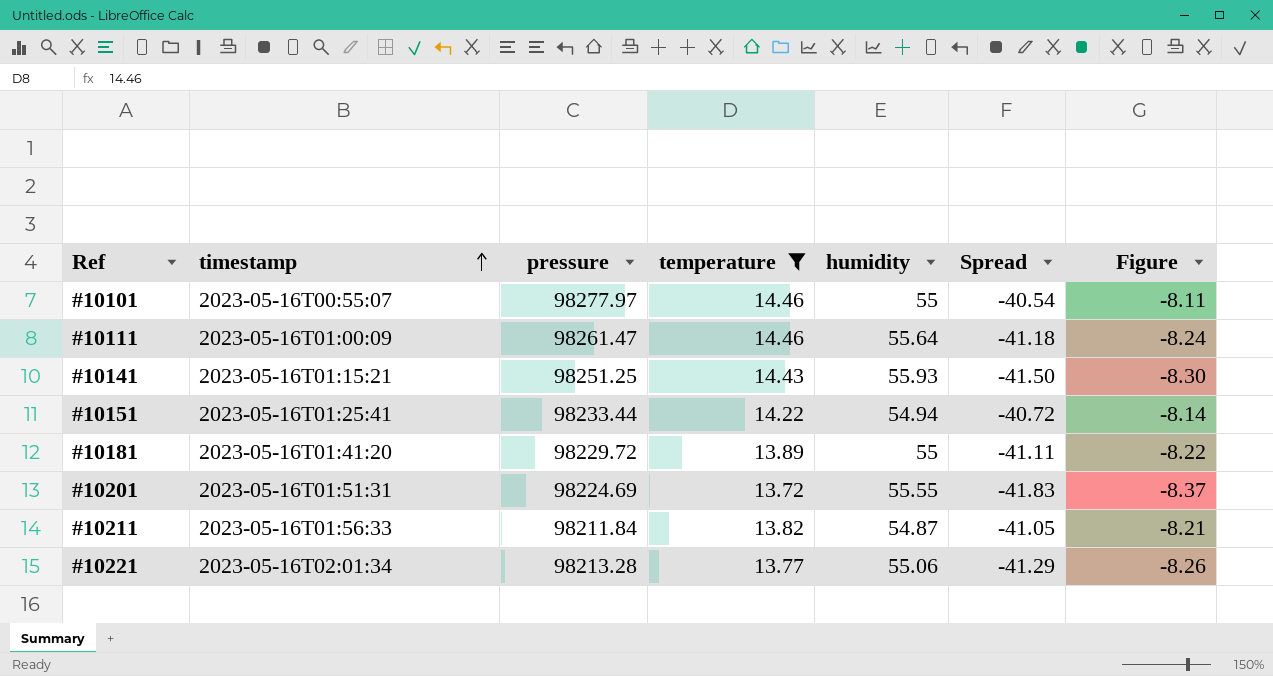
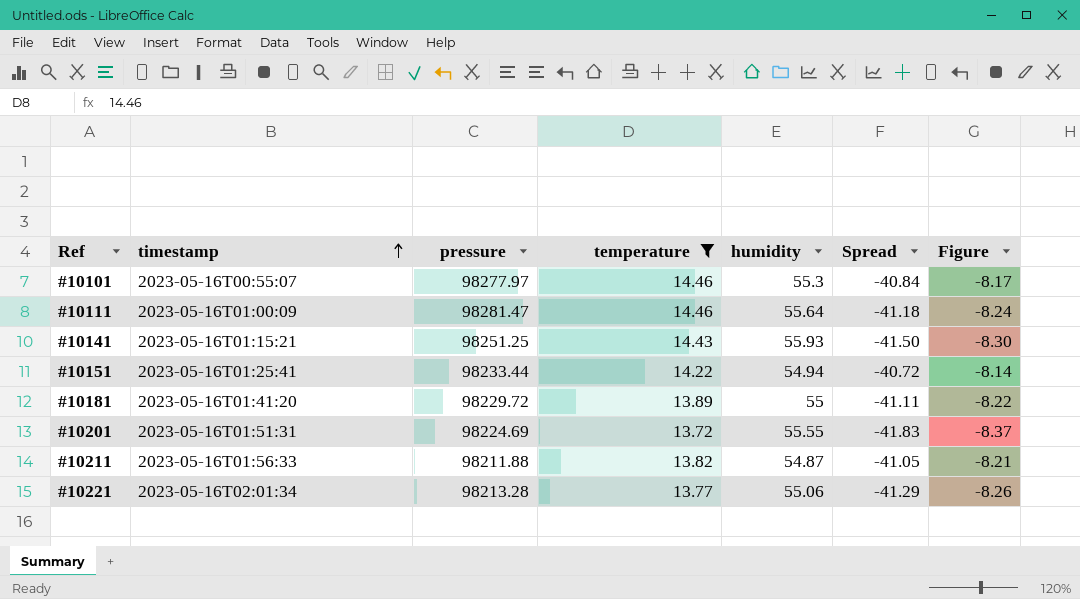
#10101 | humidity: 55 -> 55.3
#10101 | Spread: -40.54 -> -40.84
#10101 | Figure: -8.11 -> -8.17
#10111 | pressure: 98261.47 -> 98281.47
#10211 | pressure: 98211.84 -> 98211.88

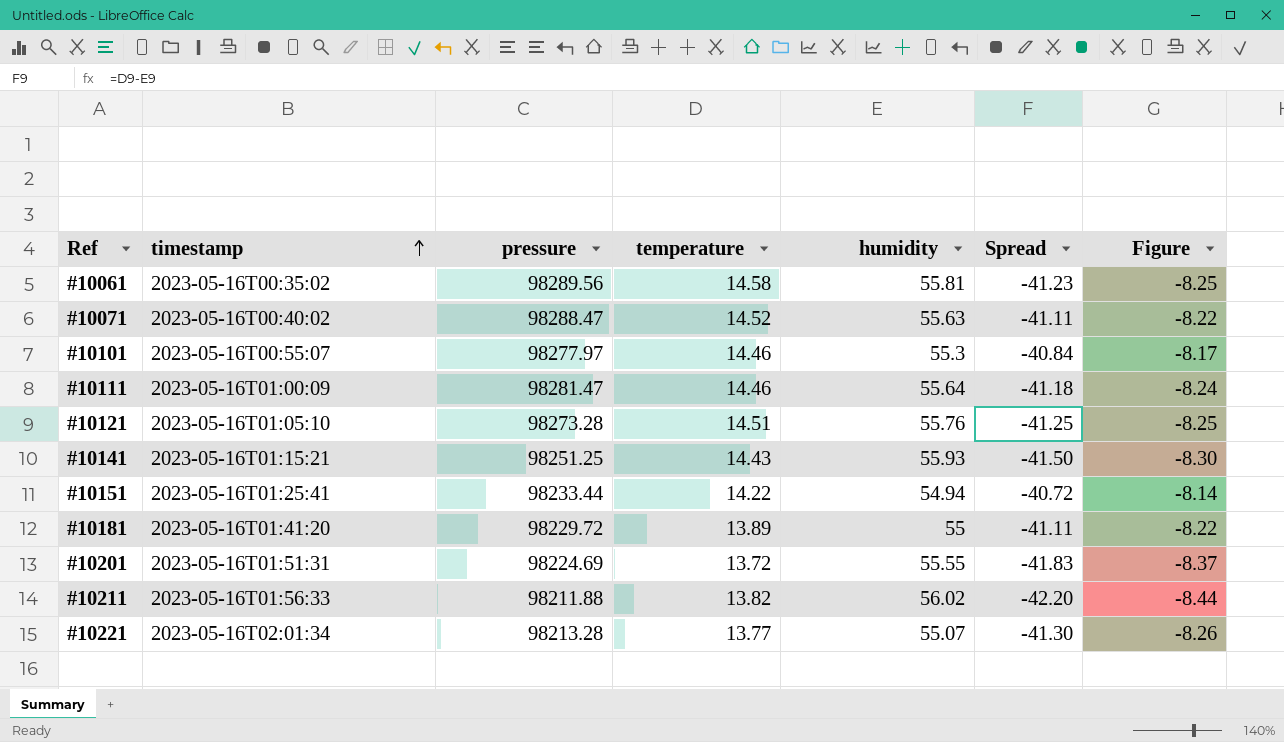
filter: temperature <= 14.46 -> none
#10211 | humidity: 54.87 -> 56.02
#10211 | Spread: -41.05 -> -42.20
#10211 | Figure: -8.21 -> -8.44
#10221 | humidity: 55.06 -> 55.07
#10221 | Spread: -41.29 -> -41.30

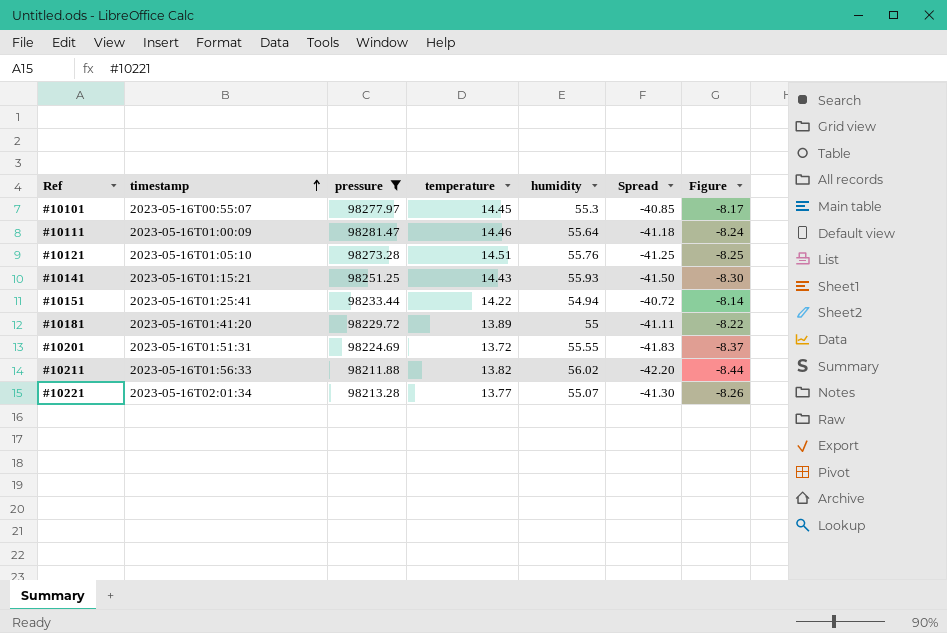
filter: none -> pressure <= 98281.47
#10101 | temperature: 14.46 -> 14.45
#10101 | Spread: -40.84 -> -40.85

